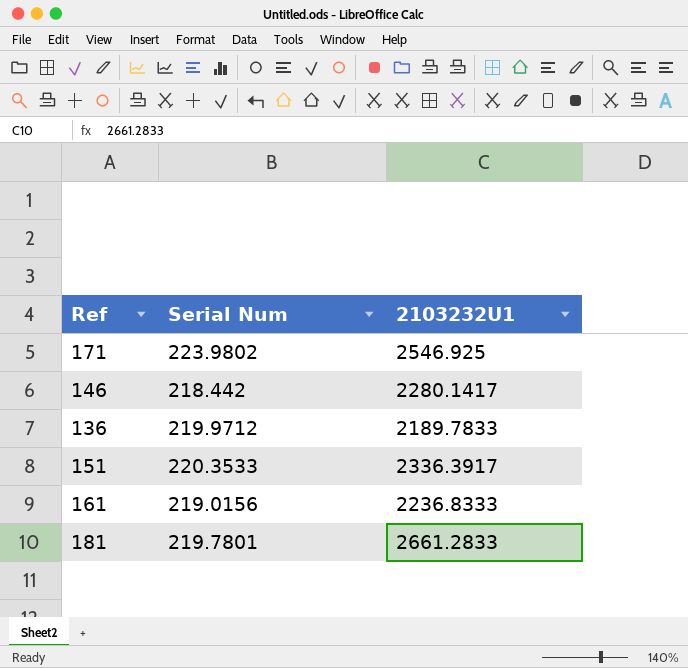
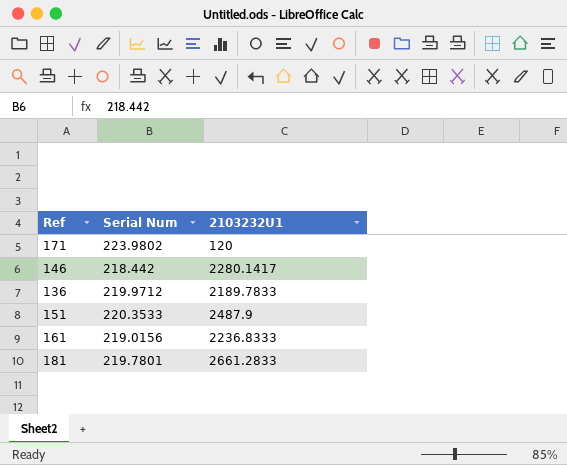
171 | 2103232U1: 2546.925 -> 120
151 | 2103232U1: 2336.3917 -> 2487.9

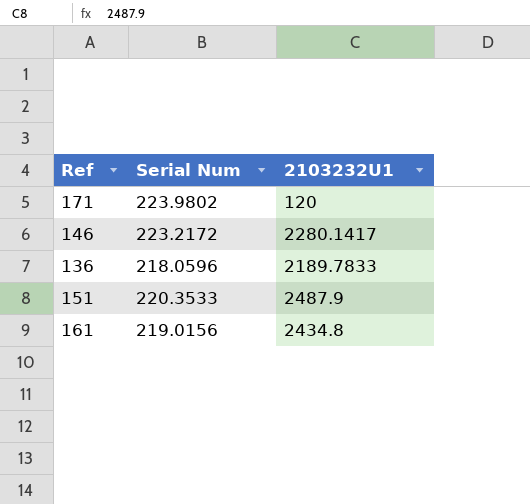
row 181: 219.7801 | 2661.2833 -> none
146 | Serial Num: 218.442 -> 223.2172
136 | Serial Num: 219.9712 -> 218.0596
161 | 2103232U1: 2236.8333 -> 2434.8

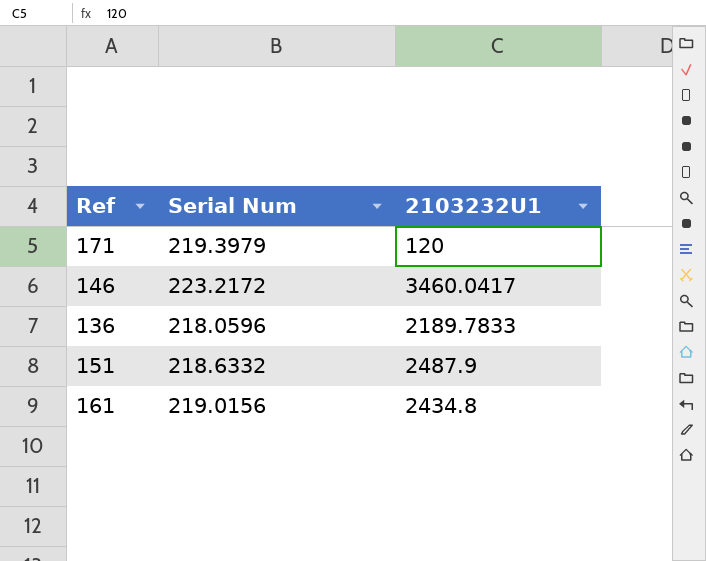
171 | Serial Num: 223.9802 -> 219.3979
146 | 2103232U1: 2280.1417 -> 3460.0417
151 | Serial Num: 220.3533 -> 218.6332

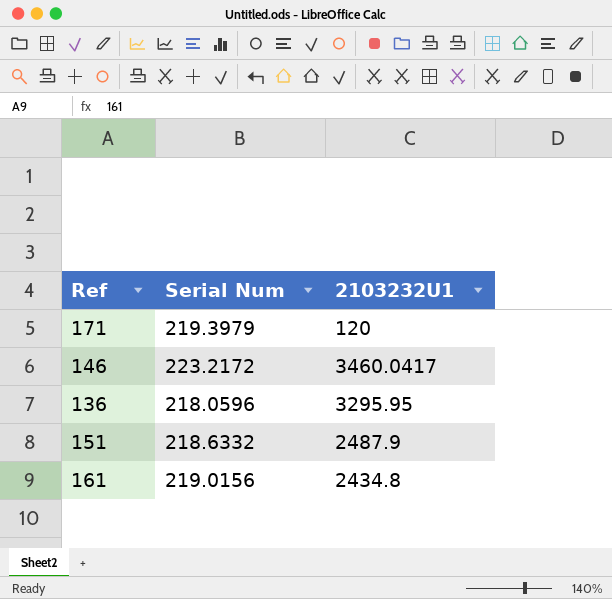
136 | 2103232U1: 2189.7833 -> 3295.95

